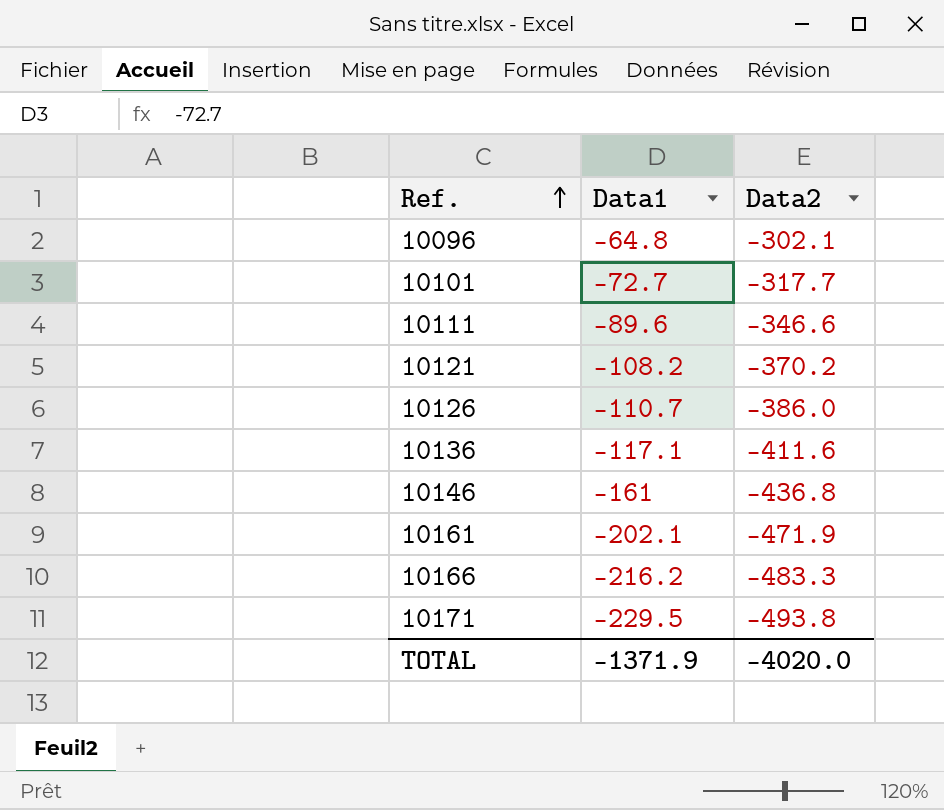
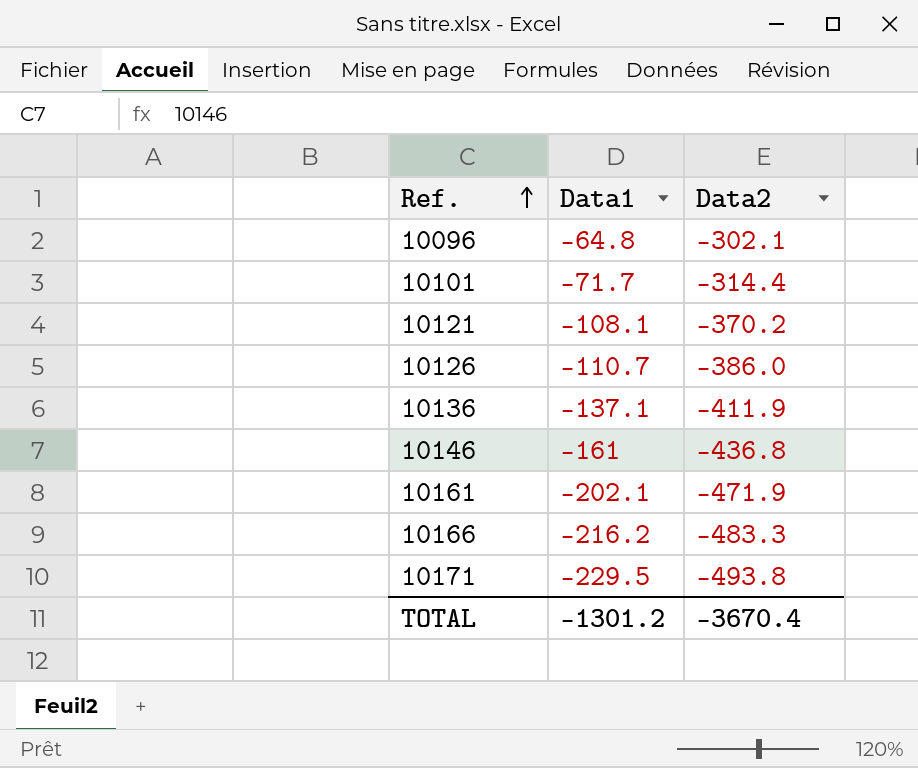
row 10111: -89.6 | -346.6 -> none
10101 | Data1: -72.7 -> -71.7
10101 | Data2: -317.7 -> -314.4
10121 | Data1: -108.2 -> -108.1
10136 | Data1: -117.1 -> -137.1
10136 | Data2: -411.6 -> -411.9
TOTAL | Data1: -1371.9 -> -1301.2
TOTAL | Data2: -4020.0 -> -3670.4

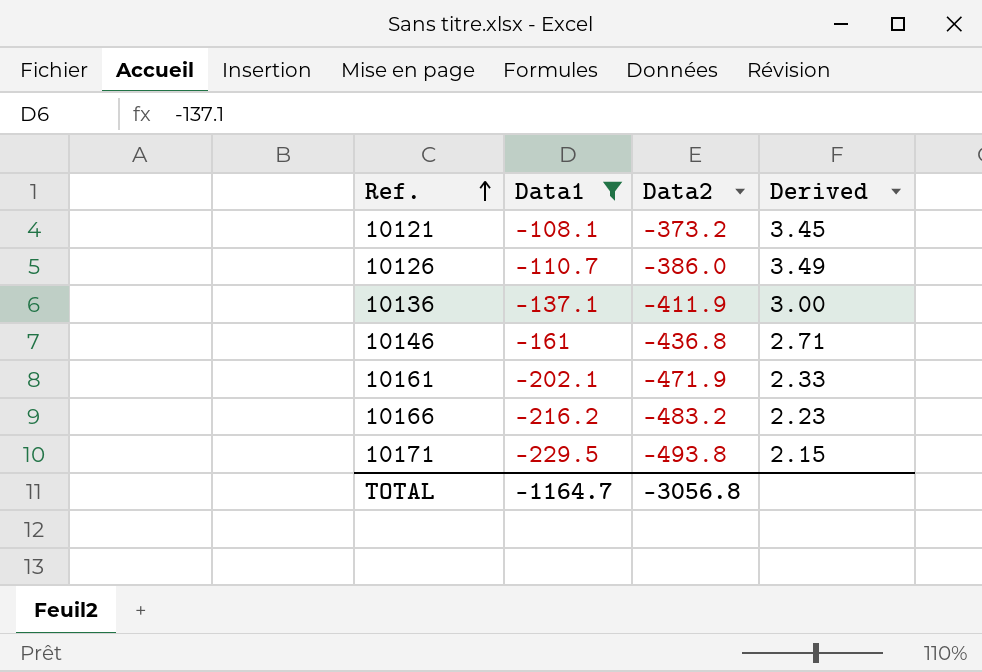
filter: none -> Data1 <= -108.1
column Derived | formula: none -> [Data2] / [Data1]
10121 | Data2: -370.2 -> -373.2
10166 | Data2: -483.3 -> -483.2
TOTAL | Data1: -1301.2 -> -1164.7
TOTAL | Data2: -3670.4 -> -3056.8

